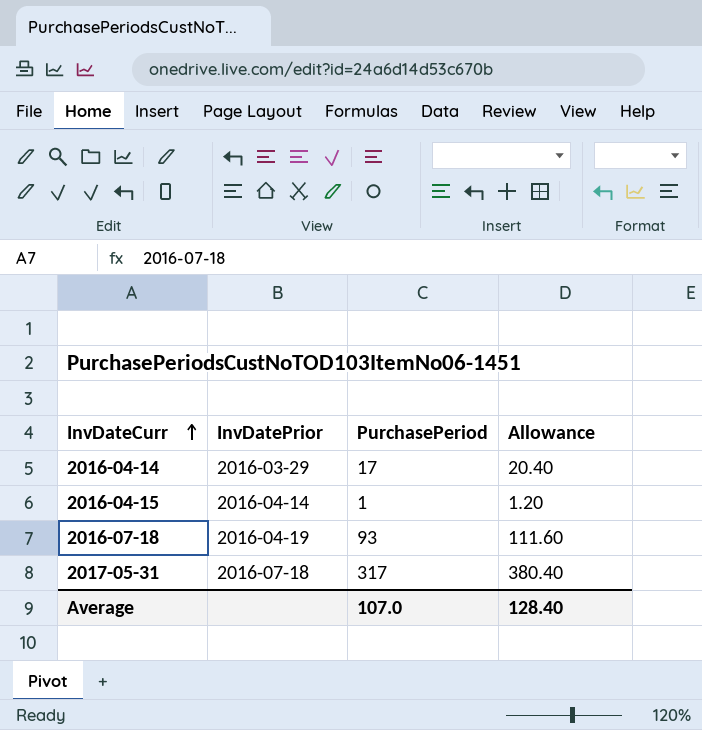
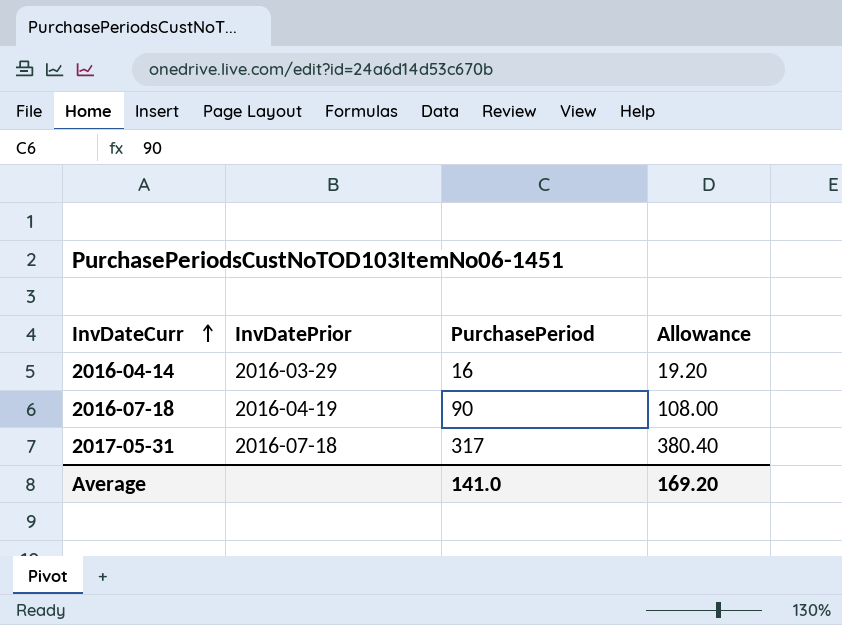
row 2016-04-15: 2016-04-14 | 1 | 1.20 -> none
2016-04-14 | PurchasePeriod: 17 -> 16
2016-04-14 | Allowance: 20.40 -> 19.20
2016-07-18 | PurchasePeriod: 93 -> 90
2016-07-18 | Allowance: 111.60 -> 108.00
Average | PurchasePeriod: 107.0 -> 141.0
Average | Allowance: 128.40 -> 169.20

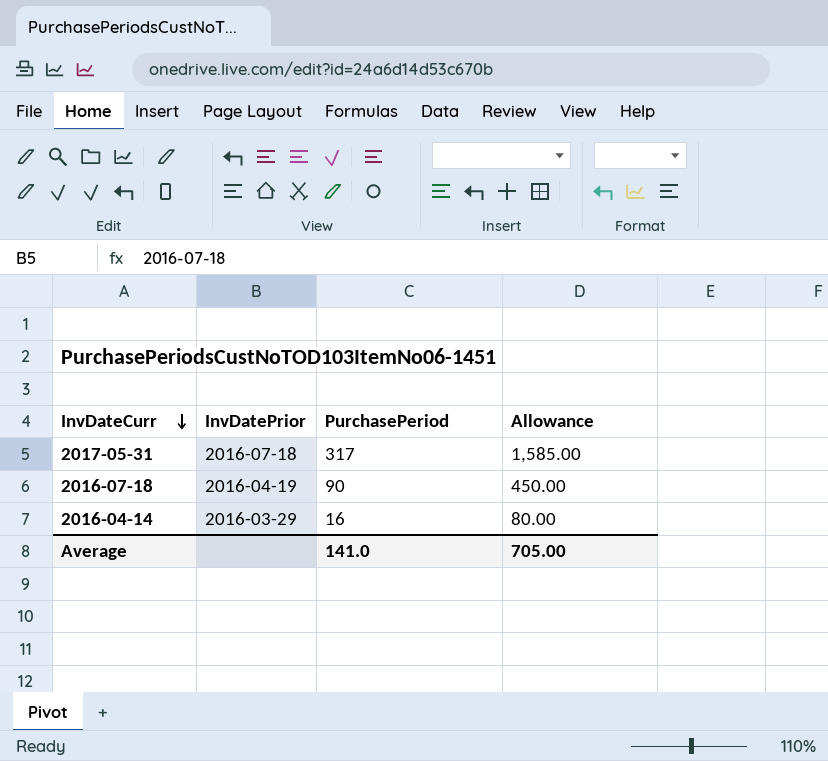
row order: InvDateCurr ascending -> InvDateCurr descending
column Allowance | formula: [PurchasePeriod] * 1.2 -> [PurchasePeriod] * 5
Average | Allowance: 169.20 -> 705.00

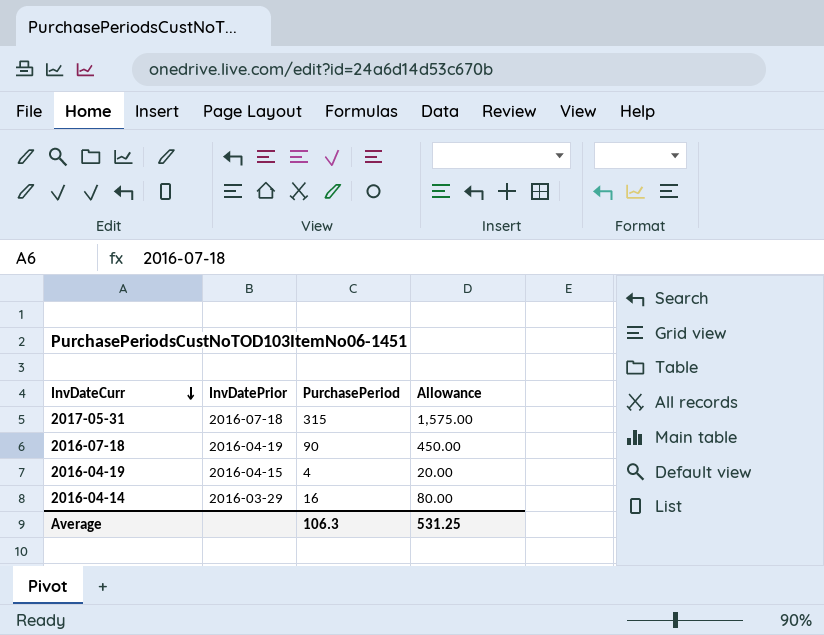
2017-05-31 | PurchasePeriod: 317 -> 315
2017-05-31 | Allowance: 1,585.00 -> 1,575.00
row 2016-04-19: none -> 2016-04-15 | 4 | 20.00
Average | PurchasePeriod: 141.0 -> 106.3
Average | Allowance: 705.00 -> 531.25

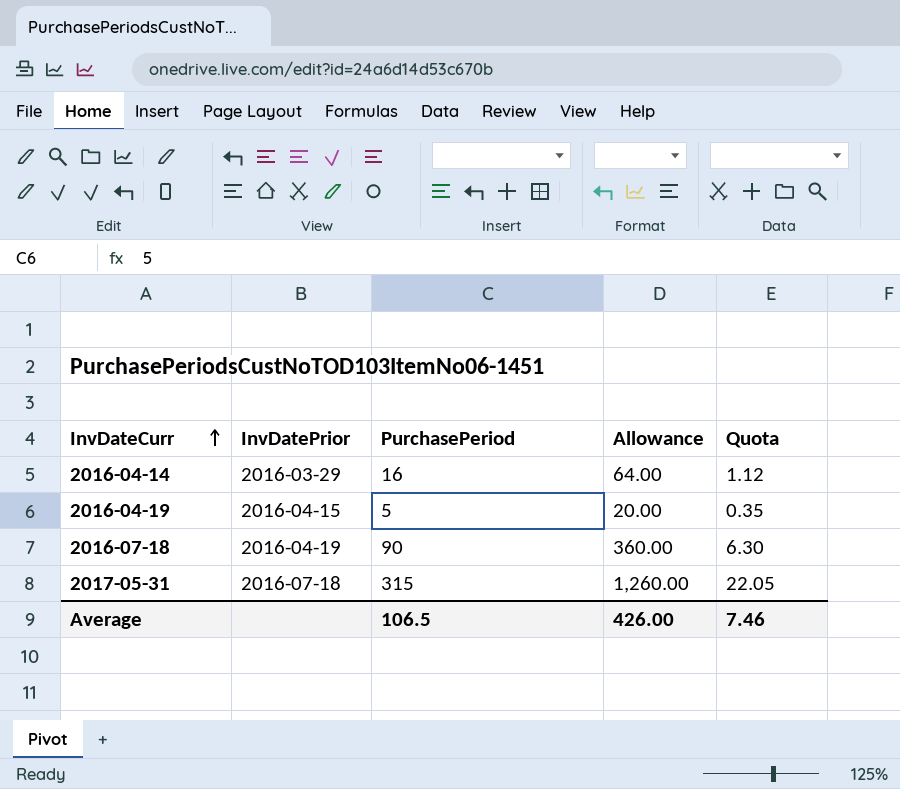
row order: InvDateCurr descending -> InvDateCurr ascending
column Allowance | formula: [PurchasePeriod] * 5 -> [PurchasePeriod] * 4
column Quota | formula: none -> [PurchasePeriod] * 0.07
2016-04-19 | PurchasePeriod: 4 -> 5
Average | PurchasePeriod: 106.3 -> 106.5
Average | Allowance: 531.25 -> 426.00

